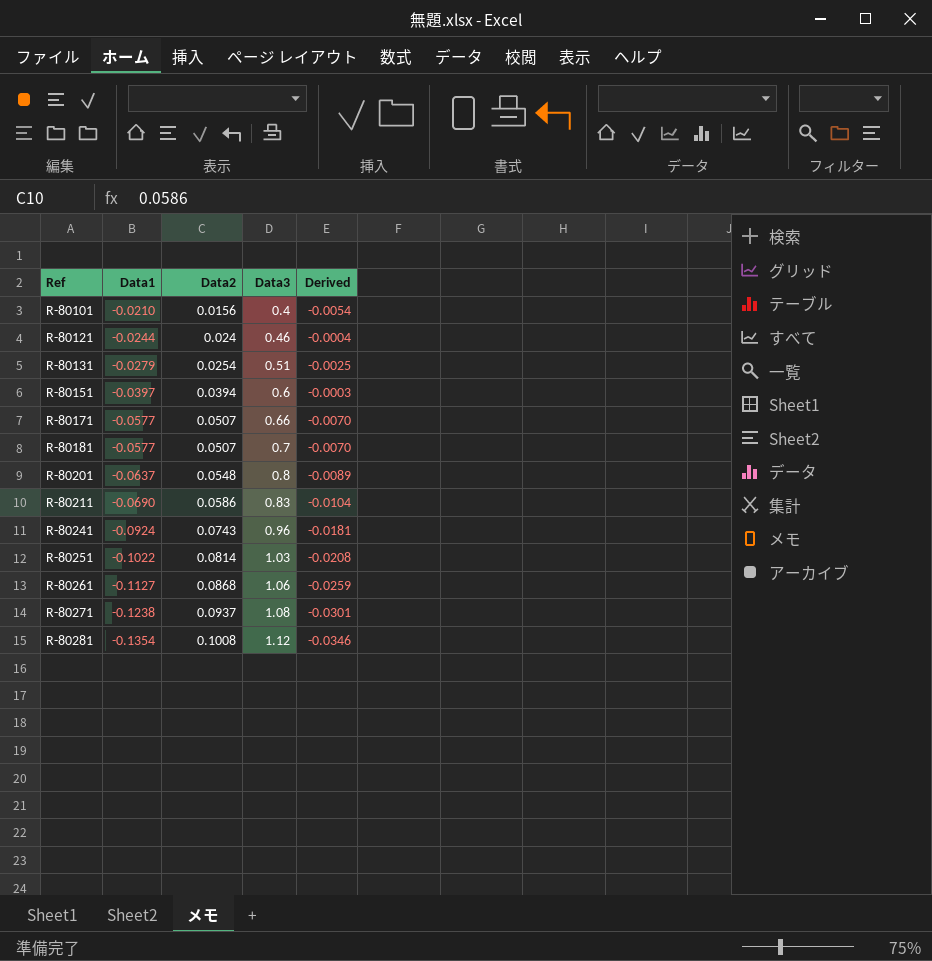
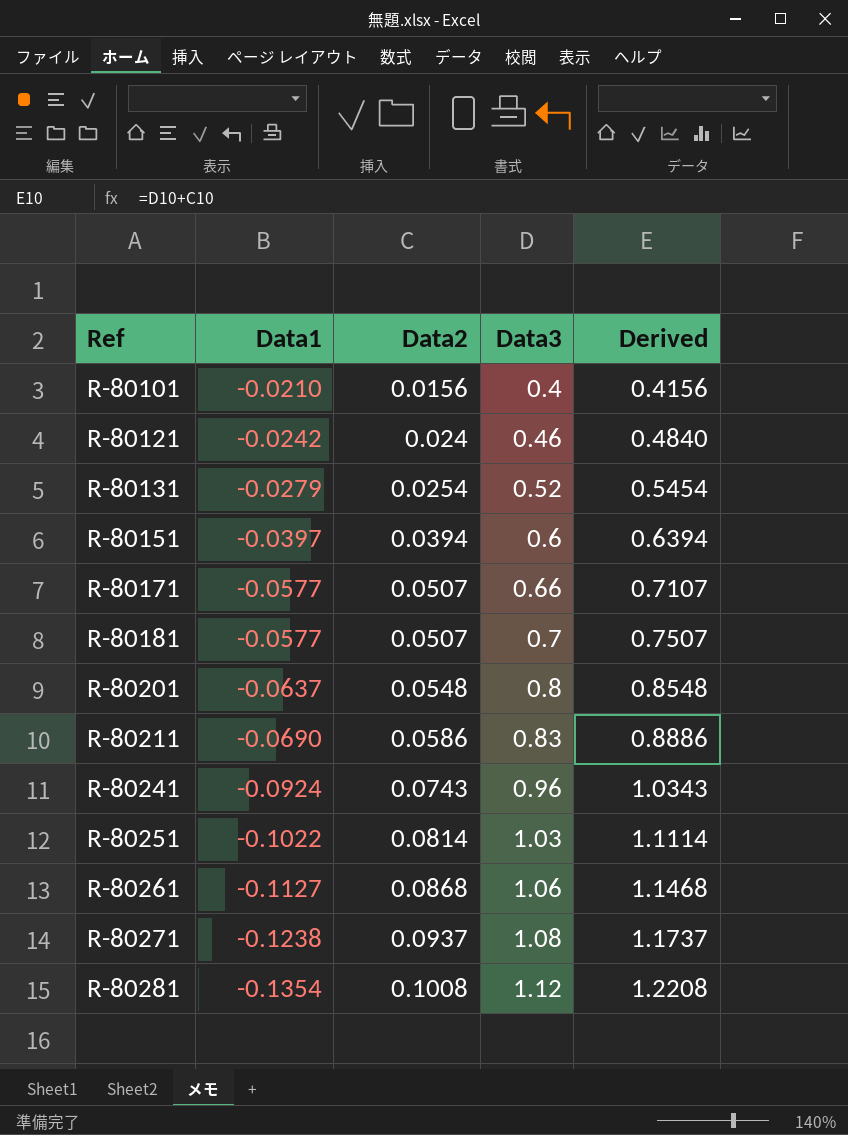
column Derived | formula: [Data1] + [Data2] -> [Data2] + [Data3]
R-80121 | Data1: -0.0244 -> -0.0242
R-80131 | Data3: 0.51 -> 0.52

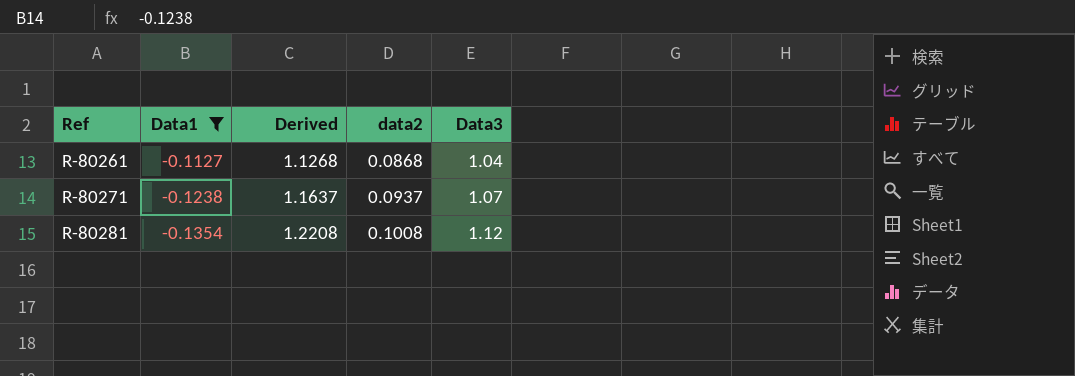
filter: none -> Data1 <= -0.1127
column Derived | position: 5 -> 3
column name: Data2 -> data2
R-80261 | Derived: 1.1468 -> 1.1268
R-80261 | Data3: 1.06 -> 1.04
R-80271 | Derived: 1.1737 -> 1.1637
R-80271 | Data3: 1.08 -> 1.07

